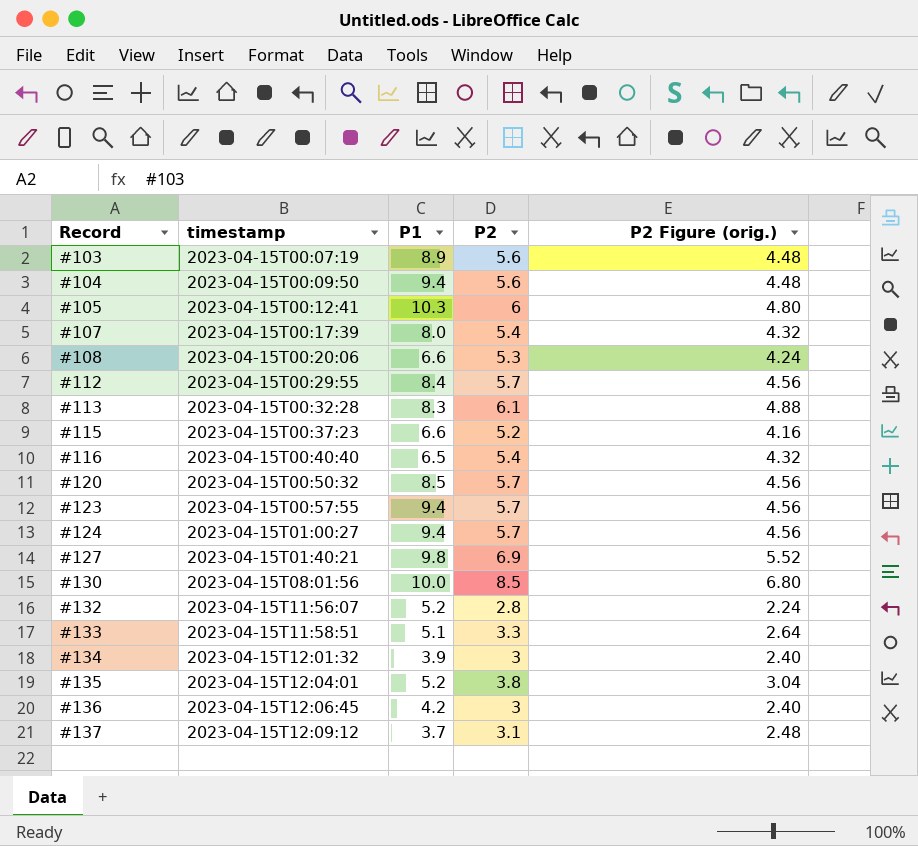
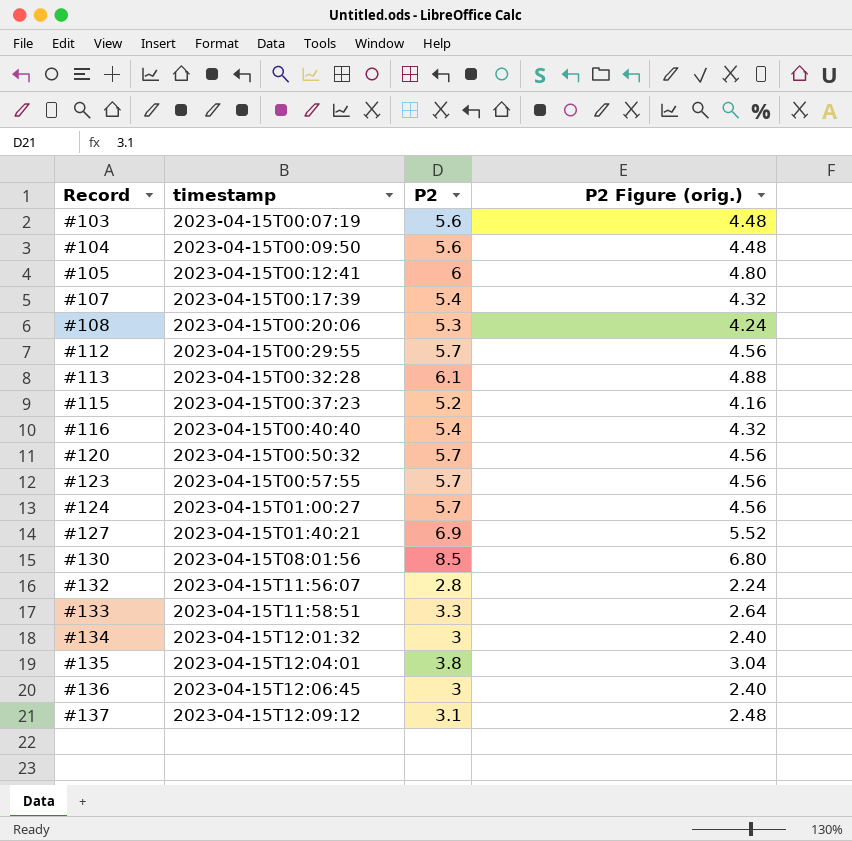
column P1 | position: 3 -> none

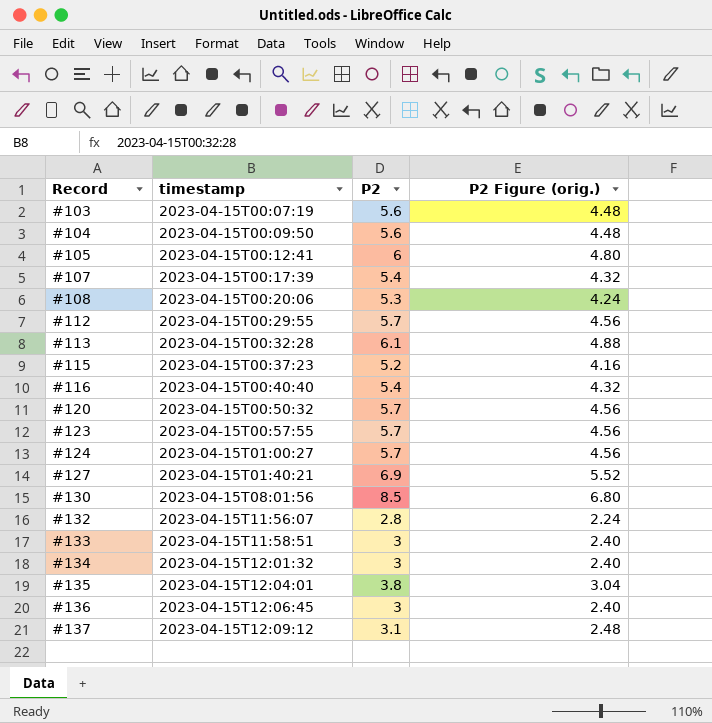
#133 | P2: 3.3 -> 3
#133 | P2 Figure (orig.): 2.64 -> 2.40

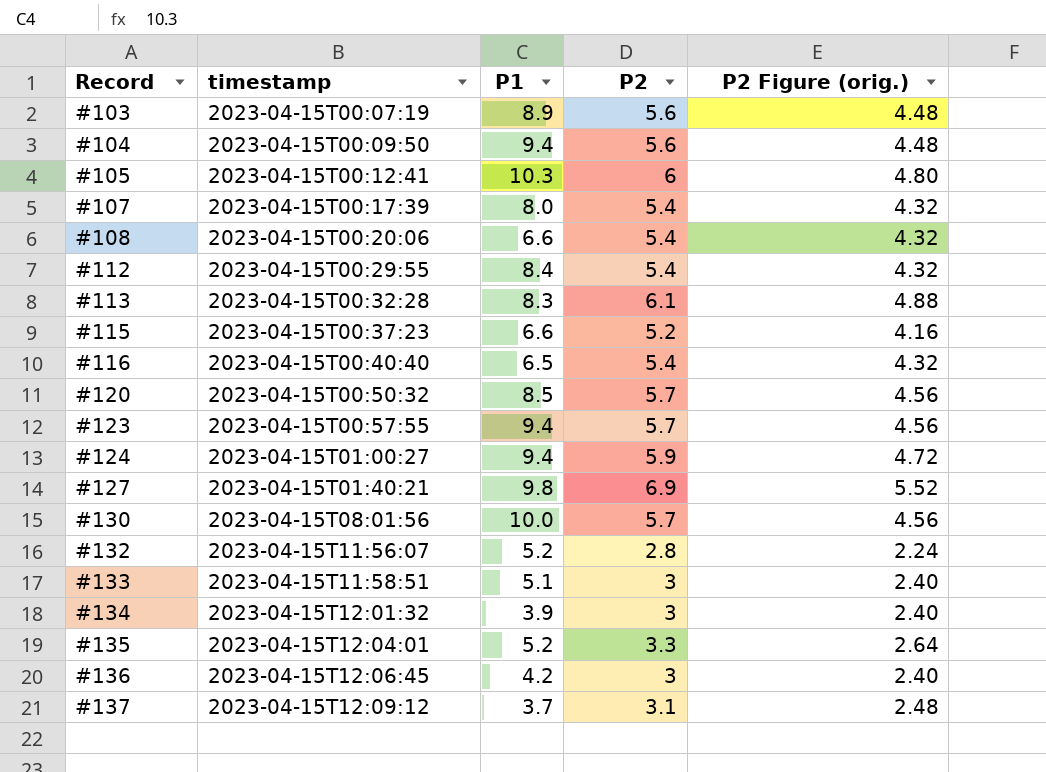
column P1 | position: none -> 3
#108 | P2: 5.3 -> 5.4
#108 | P2 Figure (orig.): 4.24 -> 4.32
#112 | P2: 5.7 -> 5.4
#112 | P2 Figure (orig.): 4.56 -> 4.32
#124 | P2: 5.7 -> 5.9
#124 | P2 Figure (orig.): 4.56 -> 4.72
#130 | P2: 8.5 -> 5.7
#130 | P2 Figure (orig.): 6.80 -> 4.56
#135 | P2: 3.8 -> 3.3
#135 | P2 Figure (orig.): 3.04 -> 2.64

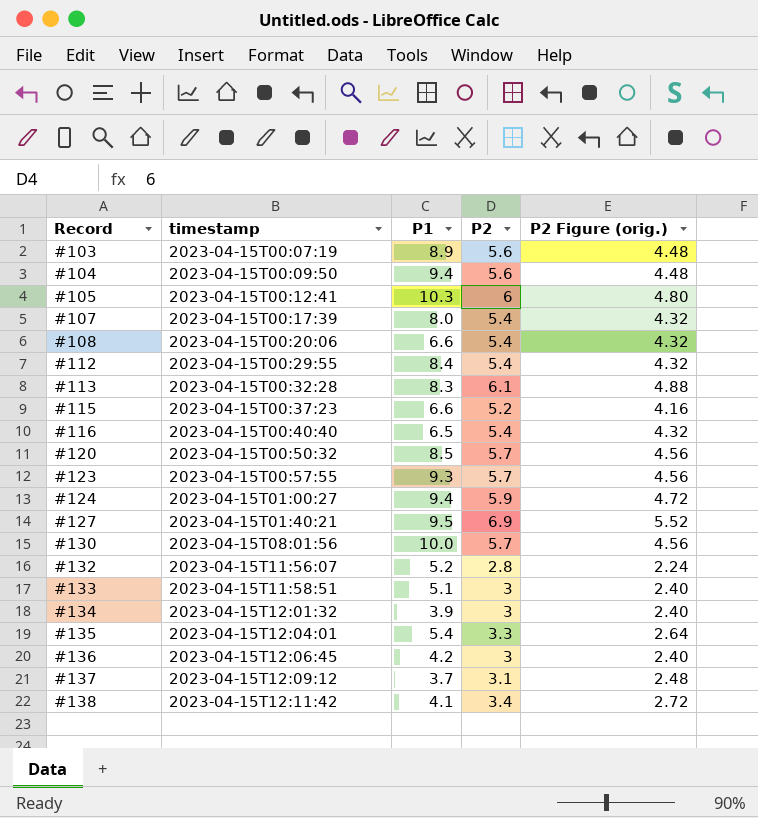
#123 | P1: 9.4 -> 9.3
#127 | P1: 9.8 -> 9.5
#135 | P1: 5.2 -> 5.4
row #138: none -> 2023-04-15T12:11:42 | 4.1 | 3.4 | 2.72

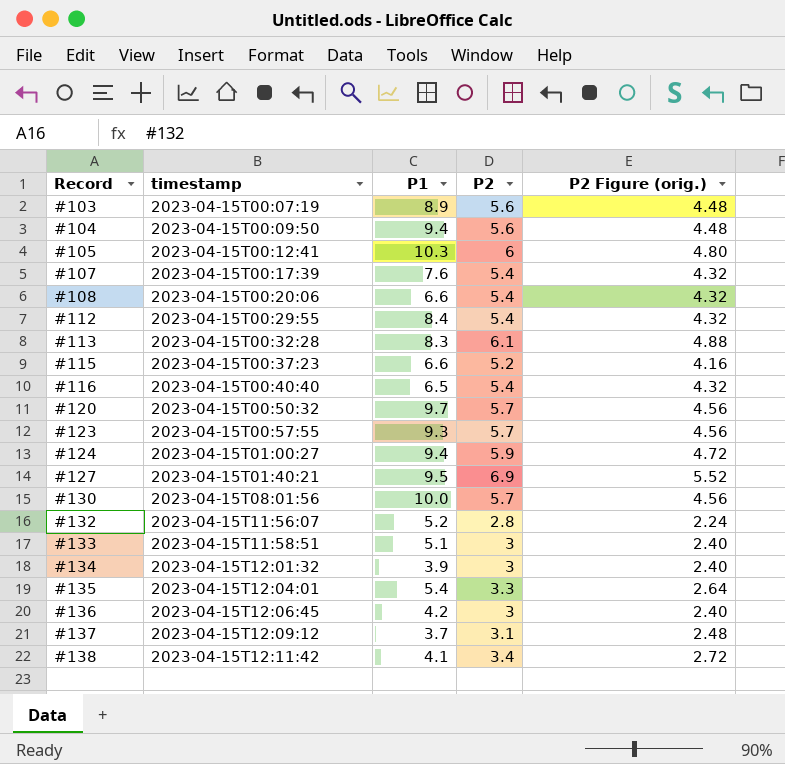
#107 | P1: 8.0 -> 7.6
#120 | P1: 8.5 -> 9.7

